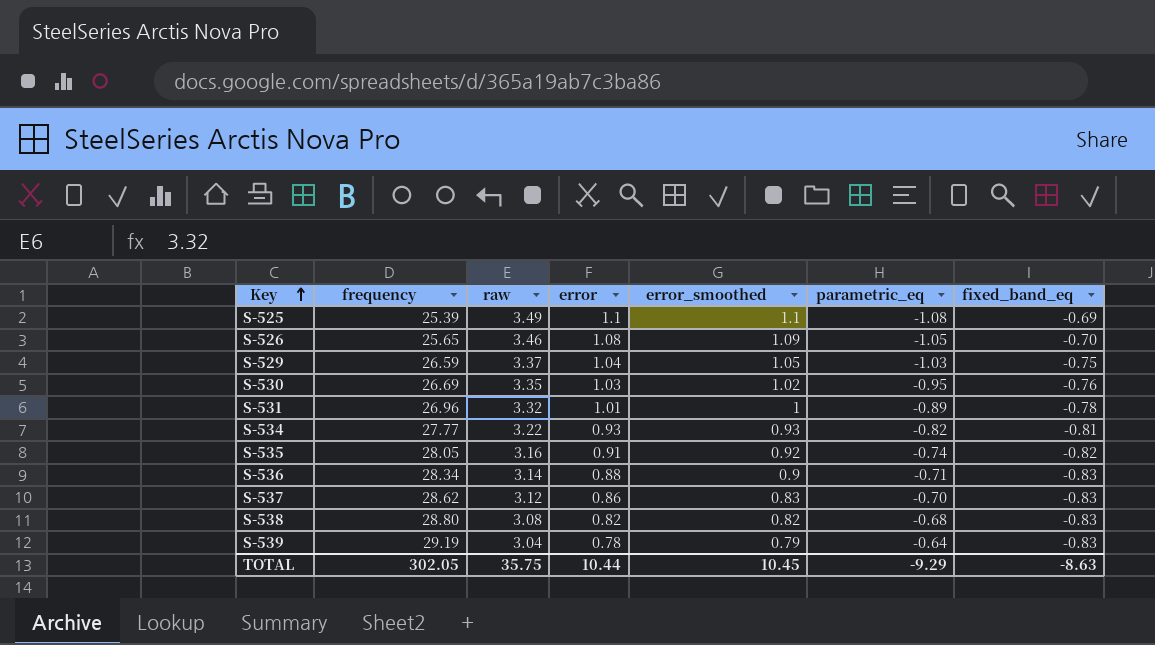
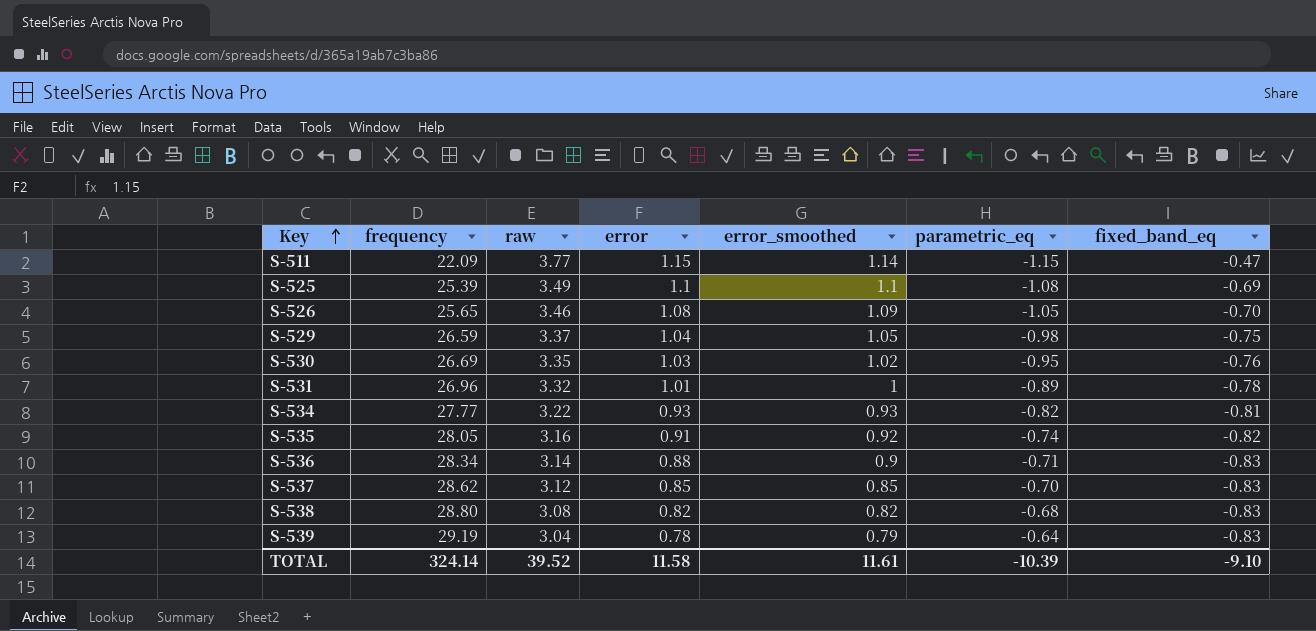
row S-511: none -> 22.09 | 3.77 | 1.15 | 1.14 | -1.15 | -0.47
S-529 | parametric_eq: -1.03 -> -0.98
S-537 | error: 0.86 -> 0.85
S-537 | error_smoothed: 0.83 -> 0.85
TOTAL | frequency: 302.05 -> 324.14
TOTAL | raw: 35.75 -> 39.52
TOTAL | error: 10.44 -> 11.58
TOTAL | error_smoothed: 10.45 -> 11.61
TOTAL | parametric_eq: -9.29 -> -10.39
TOTAL | fixed_band_eq: -8.63 -> -9.10

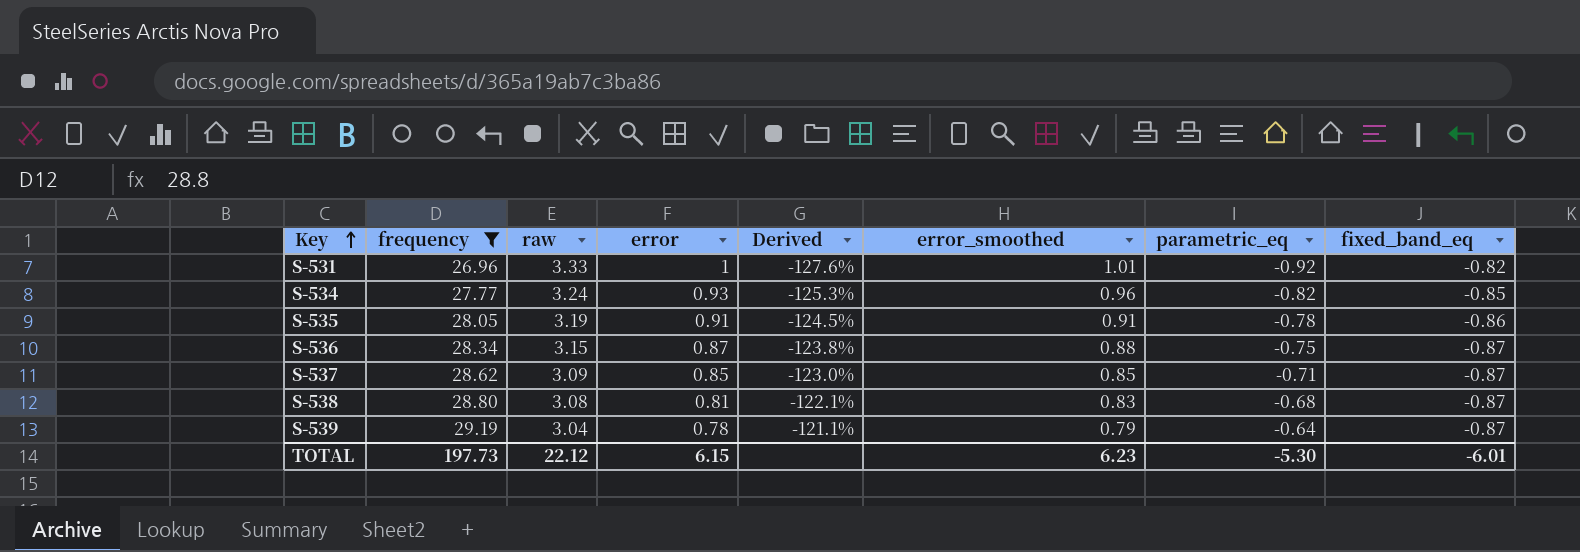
filter: none -> frequency >= 26.96
column Derived | formula: none -> ([parametric_eq] - [raw]) / [raw]
S-531 | raw: 3.32 -> 3.33
S-531 | error: 1.01 -> 1
S-531 | error_smoothed: 1 -> 1.01
S-531 | parametric_eq: -0.89 -> -0.92
S-531 | fixed_band_eq: -0.78 -> -0.82
S-534 | raw: 3.22 -> 3.24
S-534 | error_smoothed: 0.93 -> 0.96
S-534 | fixed_band_eq: -0.81 -> -0.85
S-535 | raw: 3.16 -> 3.19
S-535 | error_smoothed: 0.92 -> 0.91
S-535 | parametric_eq: -0.74 -> -0.78
S-535 | fixed_band_eq: -0.82 -> -0.86
S-536 | raw: 3.14 -> 3.15
S-536 | error: 0.88 -> 0.87
S-536 | error_smoothed: 0.9 -> 0.88
S-536 | parametric_eq: -0.71 -> -0.75
S-536 | fixed_band_eq: -0.83 -> -0.87
S-537 | raw: 3.12 -> 3.09
S-537 | parametric_eq: -0.70 -> -0.71
S-537 | fixed_band_eq: -0.83 -> -0.87
S-538 | error: 0.82 -> 0.81
S-538 | error_smoothed: 0.82 -> 0.83
S-538 | fixed_band_eq: -0.83 -> -0.87
S-539 | fixed_band_eq: -0.83 -> -0.87
TOTAL | frequency: 324.14 -> 197.73
TOTAL | raw: 39.52 -> 22.12
TOTAL | error: 11.58 -> 6.15
TOTAL | error_smoothed: 11.61 -> 6.23
TOTAL | parametric_eq: -10.39 -> -5.30
TOTAL | fixed_band_eq: -9.10 -> -6.01

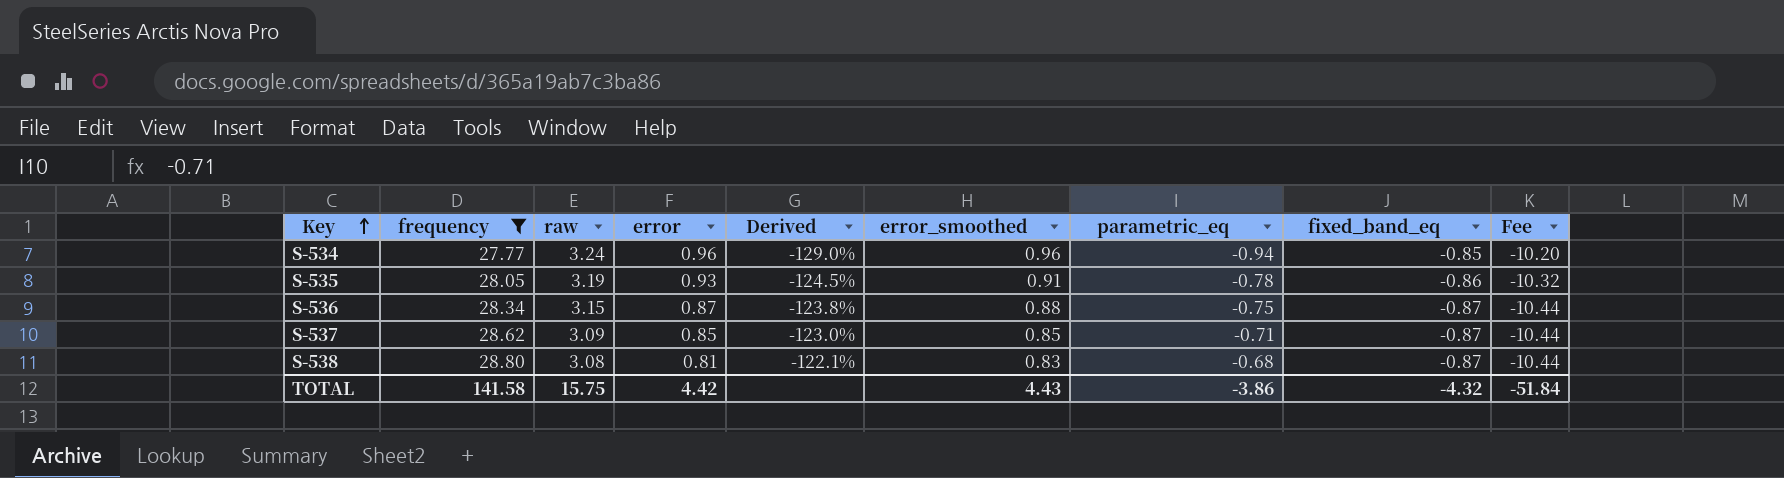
column Fee | formula: none -> [fixed_band_eq] * 12
row S-531: 26.96 | 3.33 | 1 | -127.6% | 1.01 | -0.92 | -0.82 -> none
row S-539: 29.19 | 3.04 | 0.78 | -121.1% | 0.79 | -0.64 | -0.87 -> none
S-534 | error: 0.93 -> 0.96
S-534 | Derived: -125.3% -> -129.0%
S-534 | parametric_eq: -0.82 -> -0.94
S-535 | error: 0.91 -> 0.93
TOTAL | frequency: 197.73 -> 141.58
TOTAL | raw: 22.12 -> 15.75
TOTAL | error: 6.15 -> 4.42
TOTAL | error_smoothed: 6.23 -> 4.43
TOTAL | parametric_eq: -5.30 -> -3.86
TOTAL | fixed_band_eq: -6.01 -> -4.32

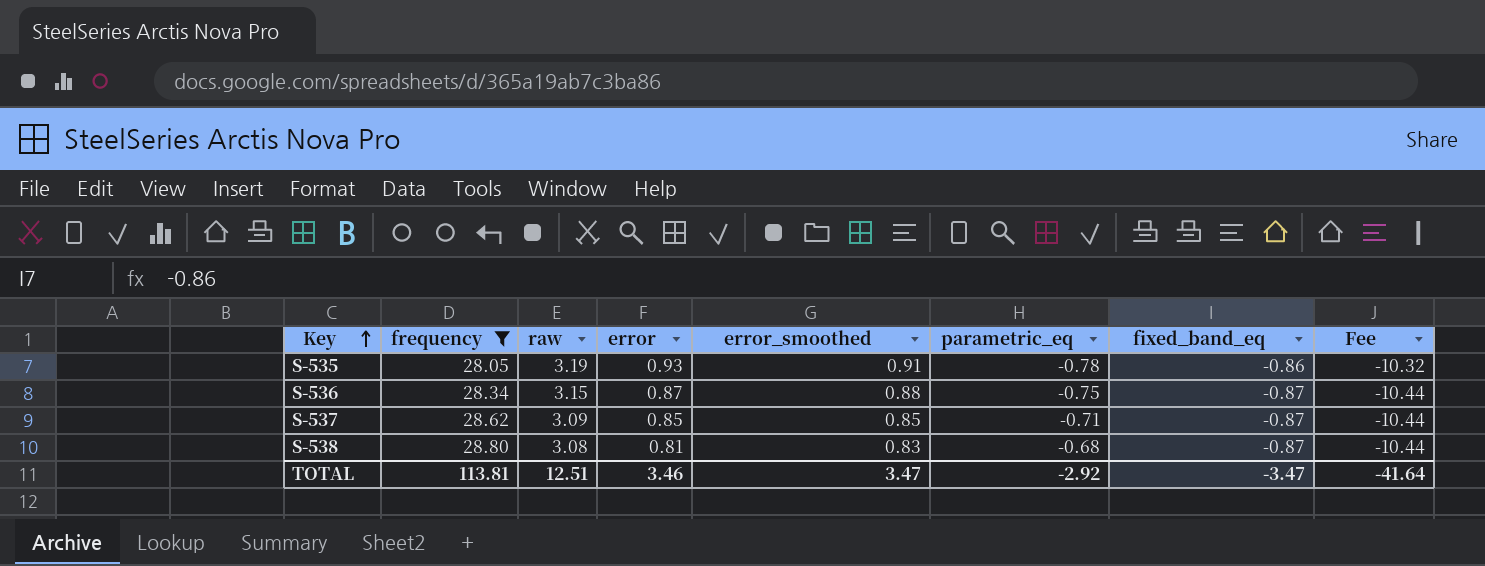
column Derived | formula: ([parametric_eq] - [raw]) / [raw] -> none
row S-534: 27.77 | 3.24 | 0.96 | -129.0% | 0.96 | -0.94 | -0.85 | -10.20 -> none
TOTAL | frequency: 141.58 -> 113.81
TOTAL | raw: 15.75 -> 12.51
TOTAL | error: 4.42 -> 3.46
TOTAL | error_smoothed: 4.43 -> 3.47
TOTAL | parametric_eq: -3.86 -> -2.92
TOTAL | fixed_band_eq: -4.32 -> -3.47
TOTAL | Fee: -51.84 -> -41.64

